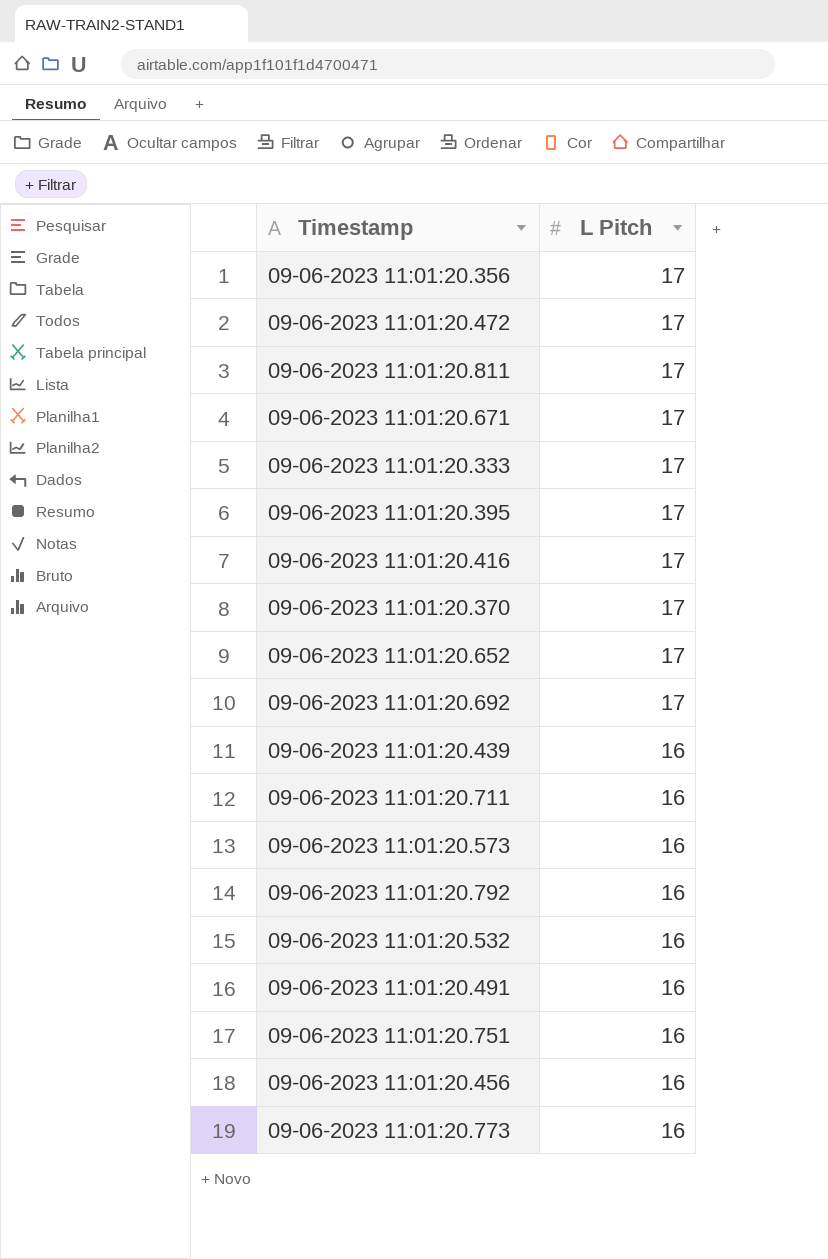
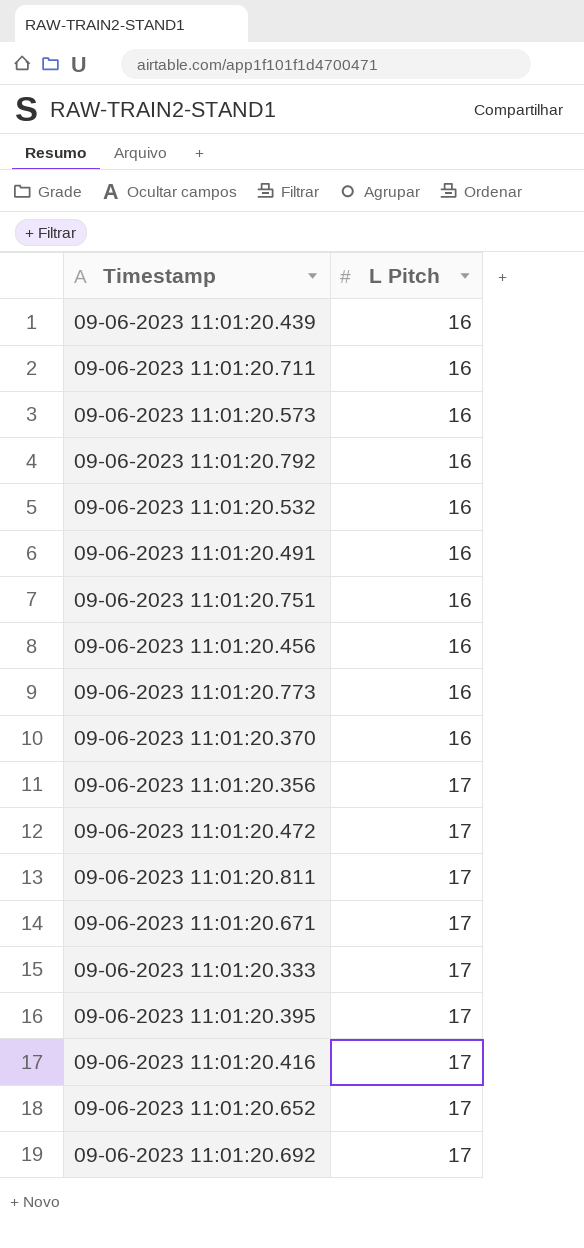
row order: L Pitch descending -> L Pitch ascending
09-06-2023 11:01:20.370 | L Pitch: 17 -> 16

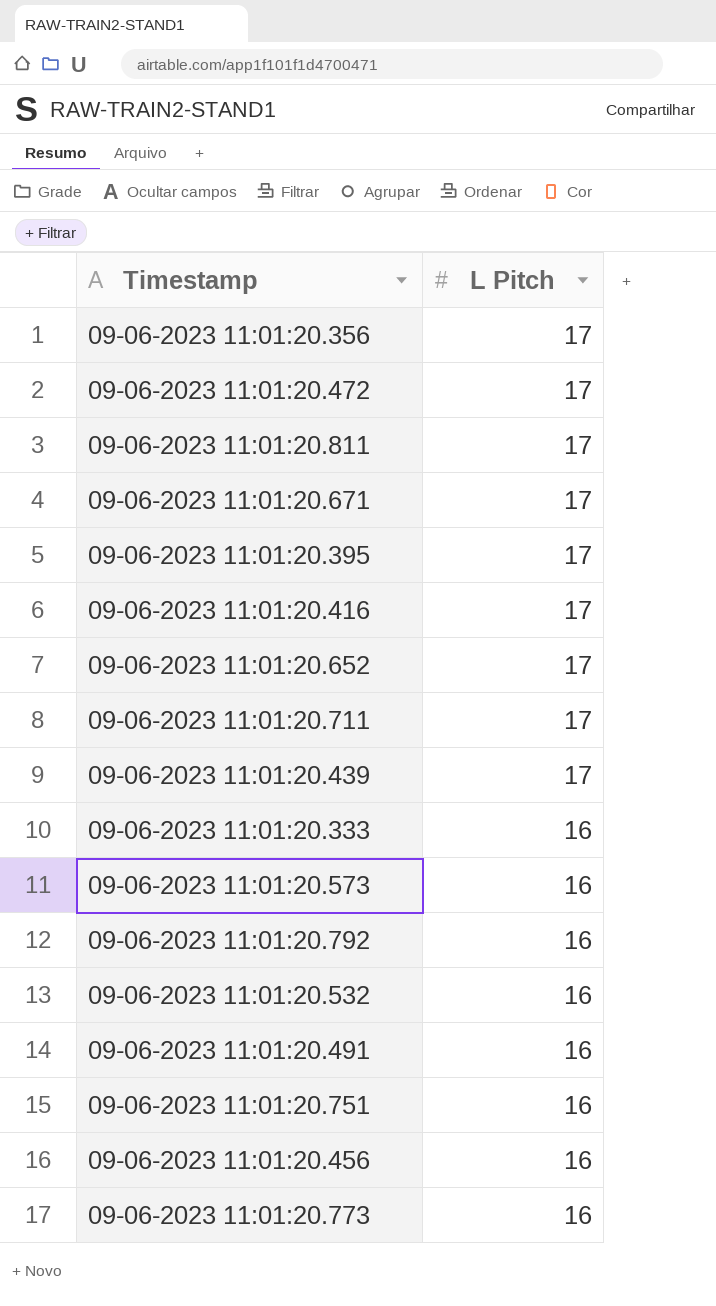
row order: L Pitch ascending -> L Pitch descending
row 09-06-2023 11:01:20.370: 16 -> none
row 09-06-2023 11:01:20.692: 17 -> none
09-06-2023 11:01:20.711 | L Pitch: 16 -> 17
09-06-2023 11:01:20.439 | L Pitch: 16 -> 17
09-06-2023 11:01:20.333 | L Pitch: 17 -> 16

